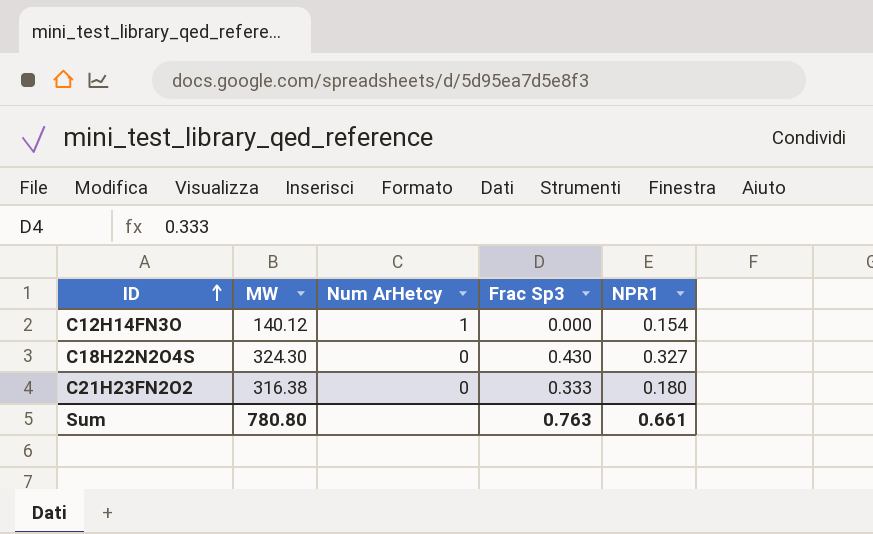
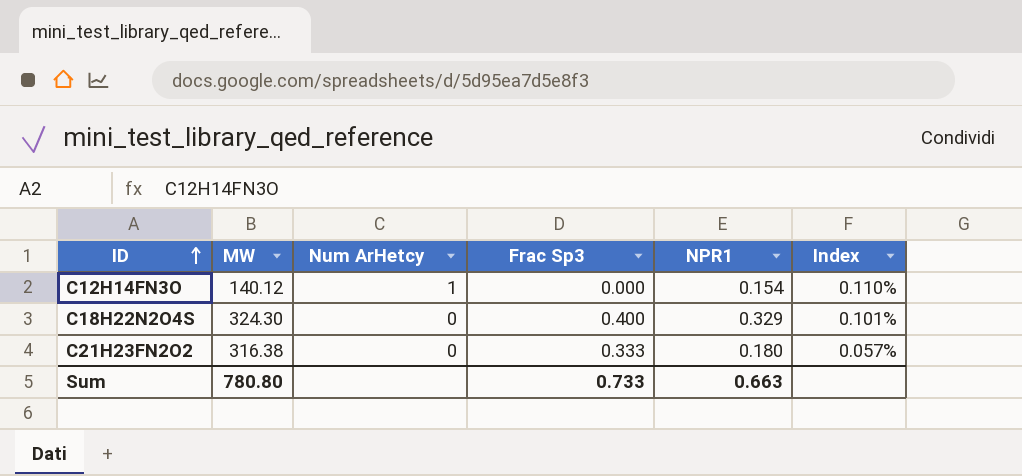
column Index | formula: none -> [NPR1] / [MW]
C18H22N2O4S | Frac Sp3: 0.430 -> 0.400
C18H22N2O4S | NPR1: 0.327 -> 0.329
Sum | Frac Sp3: 0.763 -> 0.733
Sum | NPR1: 0.661 -> 0.663

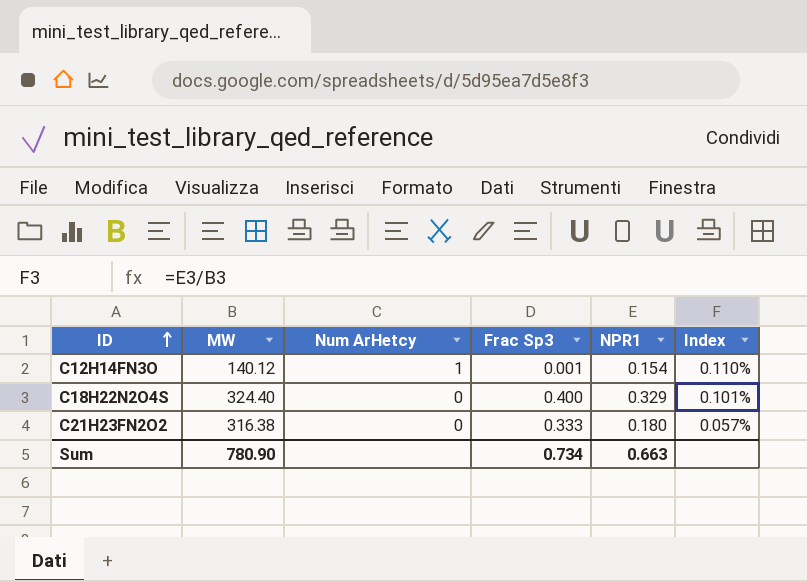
C12H14FN3O | Frac Sp3: 0.000 -> 0.001
C18H22N2O4S | MW: 324.30 -> 324.40
Sum | MW: 780.80 -> 780.90
Sum | Frac Sp3: 0.733 -> 0.734

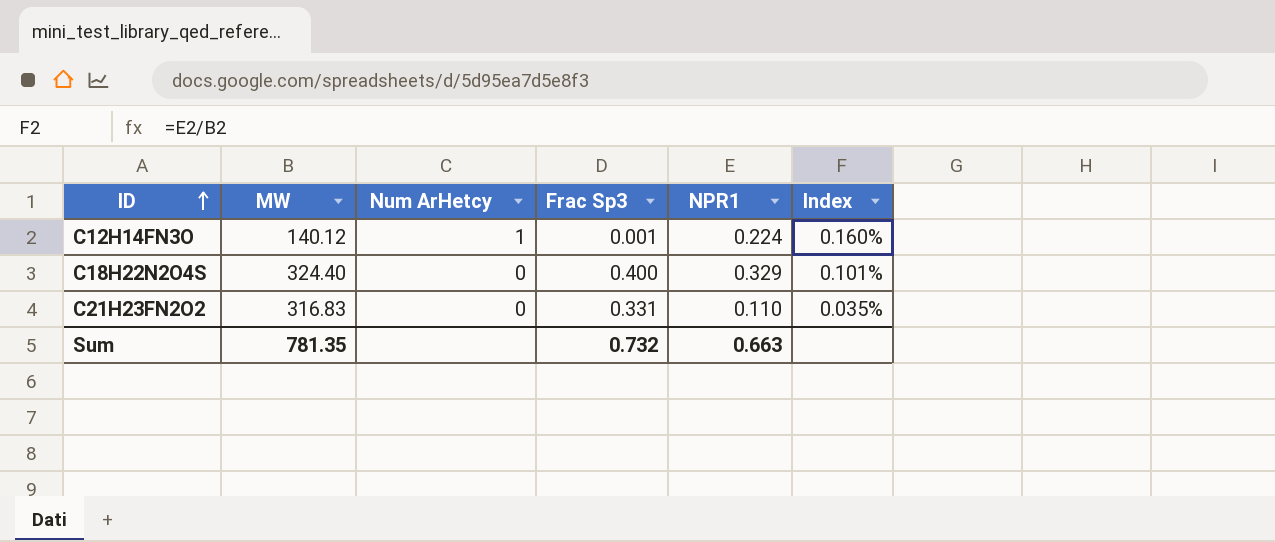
C12H14FN3O | NPR1: 0.154 -> 0.224
C12H14FN3O | Index: 0.110% -> 0.160%
C21H23FN2O2 | MW: 316.38 -> 316.83
C21H23FN2O2 | Frac Sp3: 0.333 -> 0.331
C21H23FN2O2 | NPR1: 0.180 -> 0.110
C21H23FN2O2 | Index: 0.057% -> 0.035%
Sum | MW: 780.90 -> 781.35
Sum | Frac Sp3: 0.734 -> 0.732

